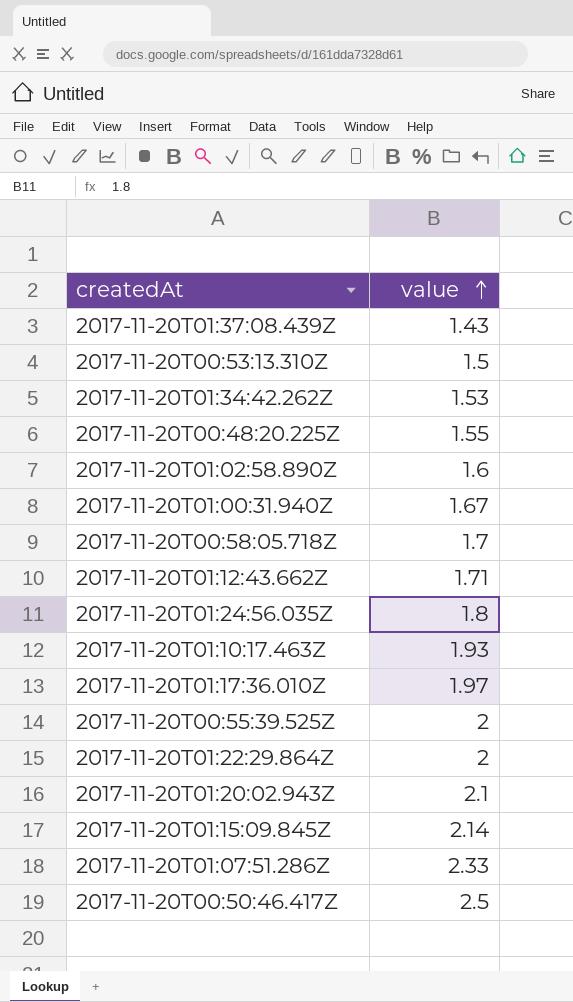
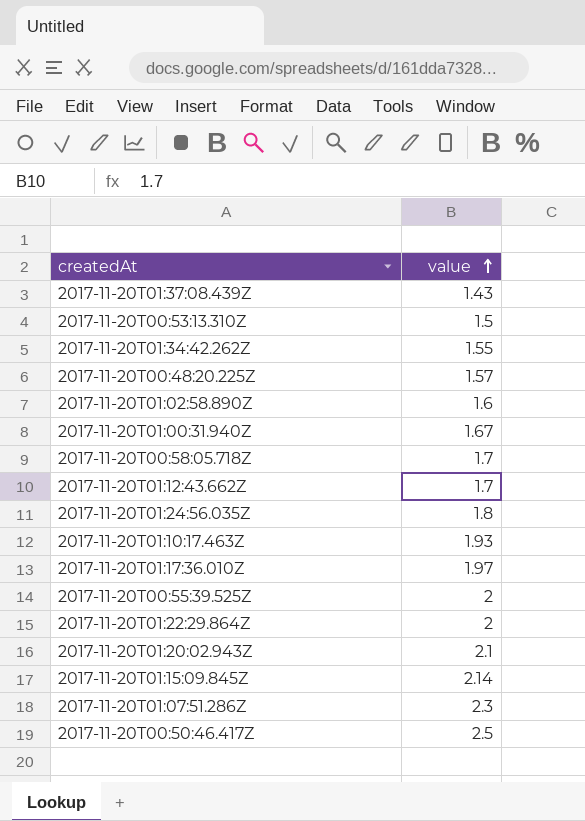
2017-11-20T01:34:42.262Z | value: 1.53 -> 1.55
2017-11-20T00:48:20.225Z | value: 1.55 -> 1.57
2017-11-20T01:12:43.662Z | value: 1.71 -> 1.7
2017-11-20T01:07:51.286Z | value: 2.33 -> 2.3

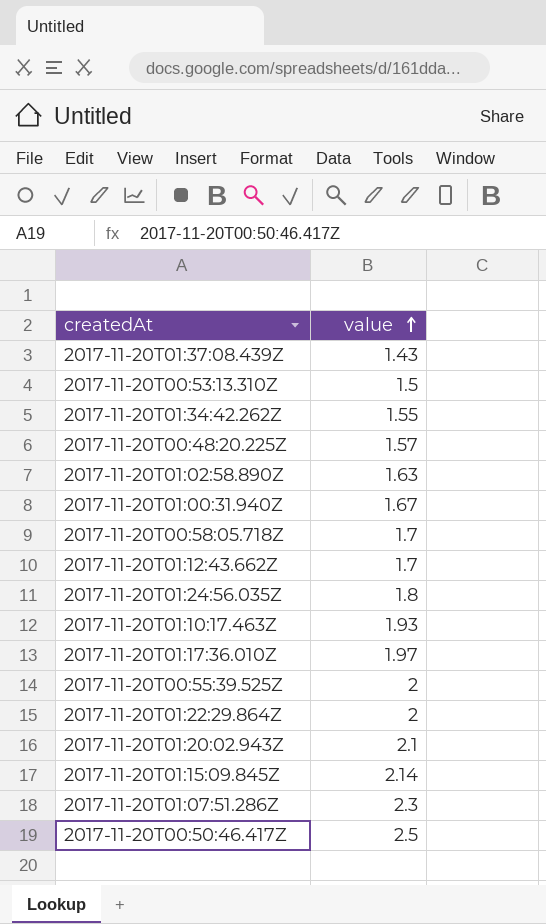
2017-11-20T01:02:58.890Z | value: 1.6 -> 1.63

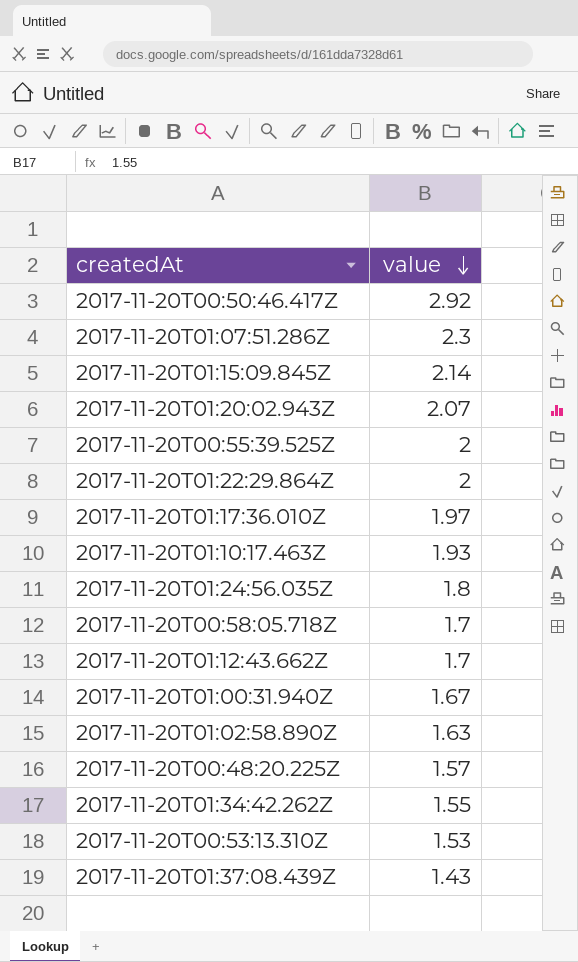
row order: value ascending -> value descending
2017-11-20T00:50:46.417Z | value: 2.5 -> 2.92
2017-11-20T01:20:02.943Z | value: 2.1 -> 2.07
2017-11-20T00:53:13.310Z | value: 1.5 -> 1.53

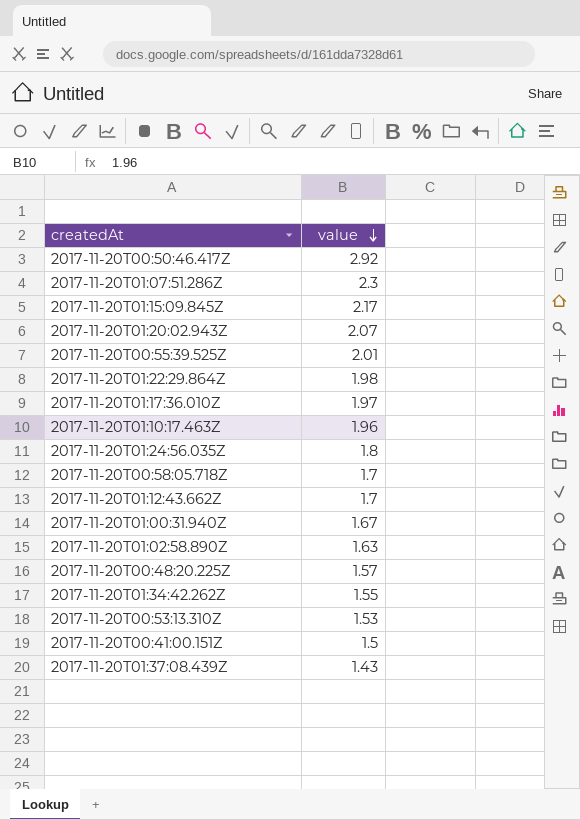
2017-11-20T01:15:09.845Z | value: 2.14 -> 2.17
2017-11-20T00:55:39.525Z | value: 2 -> 2.01
2017-11-20T01:22:29.864Z | value: 2 -> 1.98
2017-11-20T01:10:17.463Z | value: 1.93 -> 1.96
row 2017-11-20T00:41:00.151Z: none -> 1.5

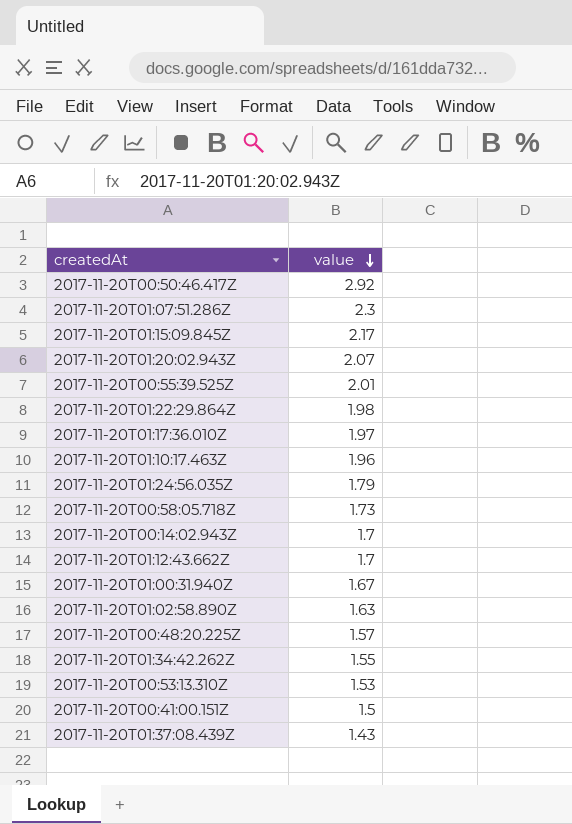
2017-11-20T01:24:56.035Z | value: 1.8 -> 1.79
2017-11-20T00:58:05.718Z | value: 1.7 -> 1.73
row 2017-11-20T00:14:02.943Z: none -> 1.7

